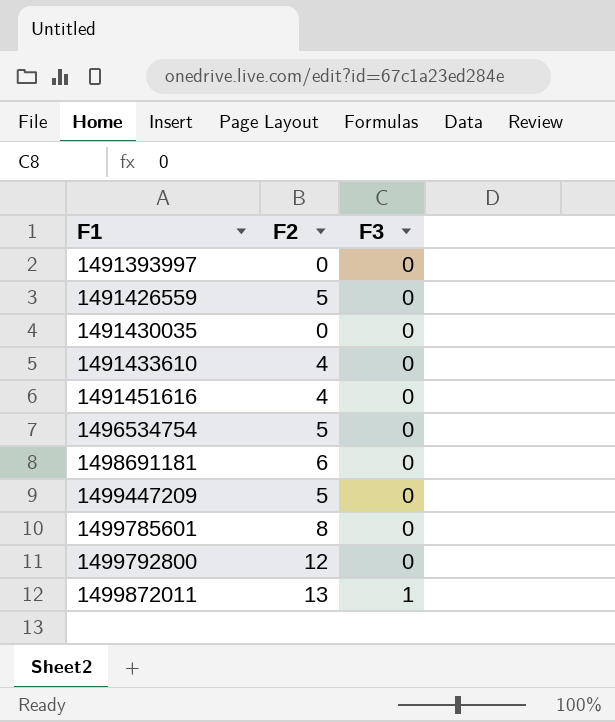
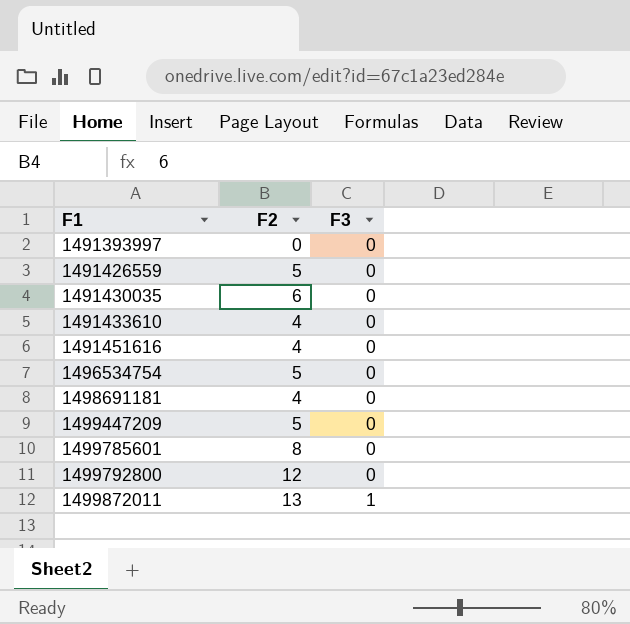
1491430035 | F2: 0 -> 6
1498691181 | F2: 6 -> 4

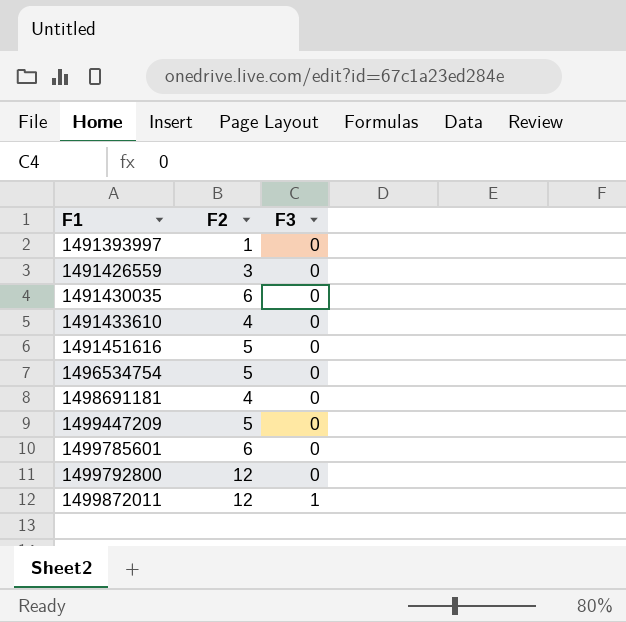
1491393997 | F2: 0 -> 1
1491426559 | F2: 5 -> 3
1491451616 | F2: 4 -> 5
1499785601 | F2: 8 -> 6
1499872011 | F2: 13 -> 12

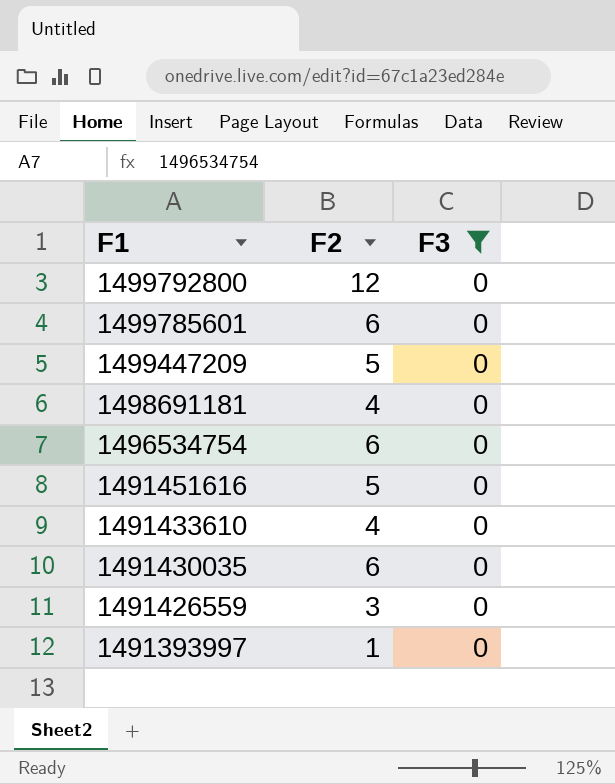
filter: none -> F3 = 0
row order: F1 ascending -> F1 descending
1496534754 | F2: 5 -> 6

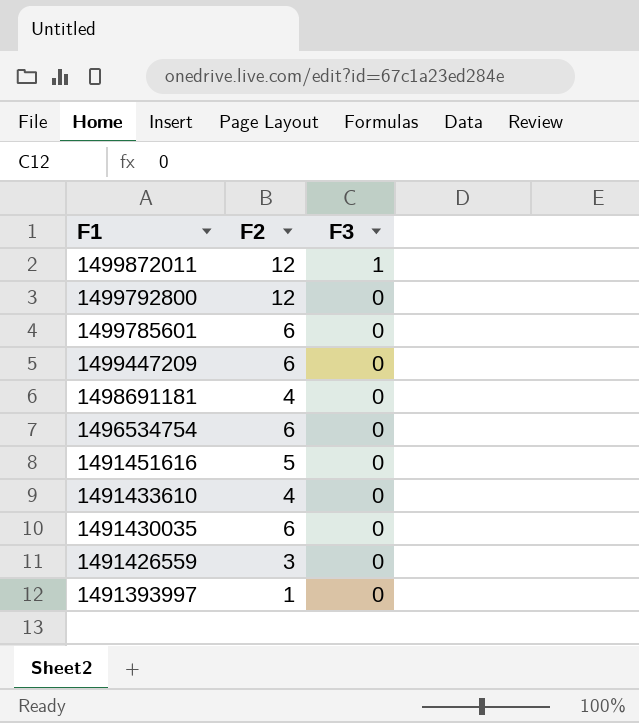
filter: F3 = 0 -> none
1499447209 | F2: 5 -> 6

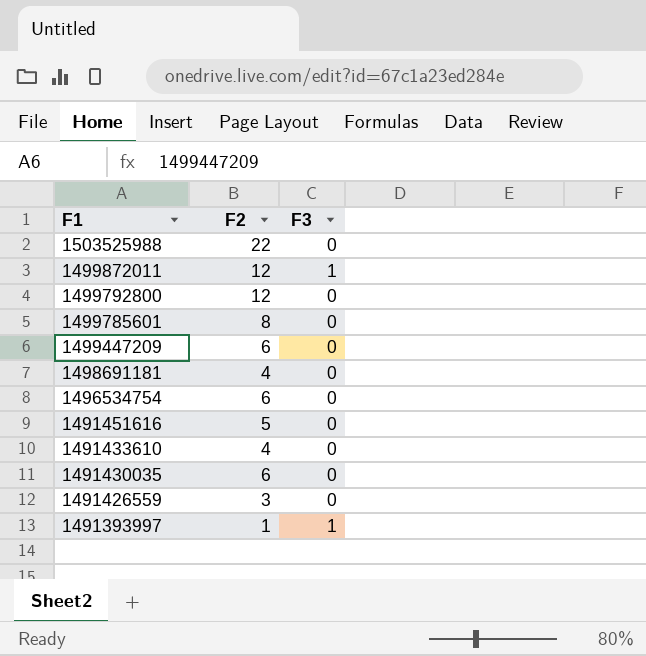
row 1503525988: none -> 22 | 0
1499785601 | F2: 6 -> 8
1491393997 | F3: 0 -> 1

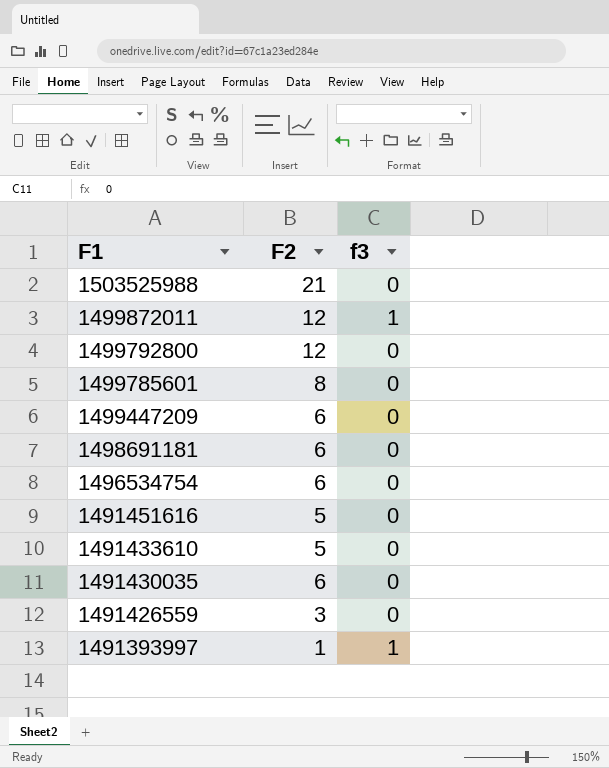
column name: F3 -> f3
1503525988 | F2: 22 -> 21
1498691181 | F2: 4 -> 6
1491433610 | F2: 4 -> 5

